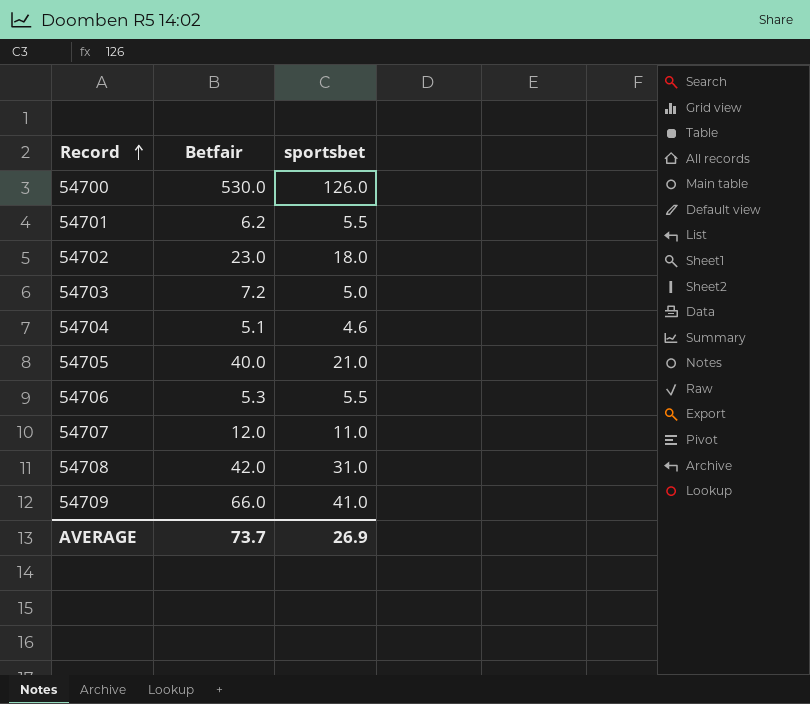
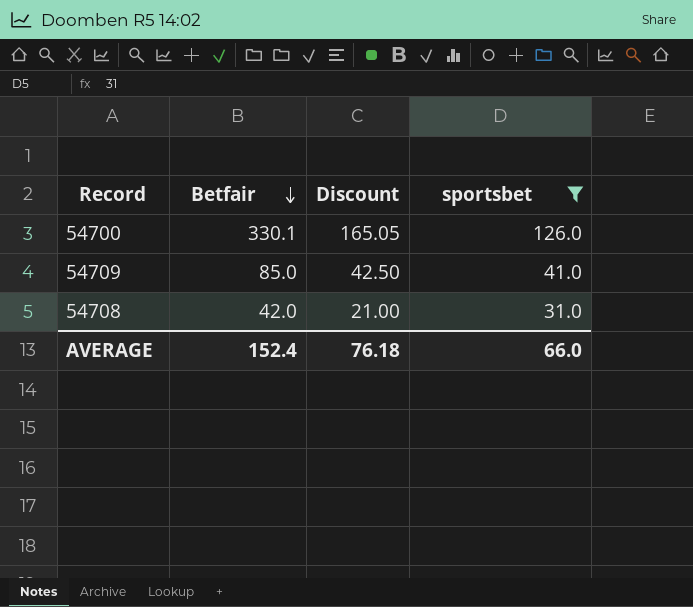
filter: none -> sportsbet >= 31.0
row order: Record ascending -> Betfair descending
column Discount | formula: none -> [Betfair] * 0.5
54700 | Betfair: 530.0 -> 330.1
54709 | Betfair: 66.0 -> 85.0
AVERAGE | Betfair: 73.7 -> 152.4
AVERAGE | sportsbet: 26.9 -> 66.0

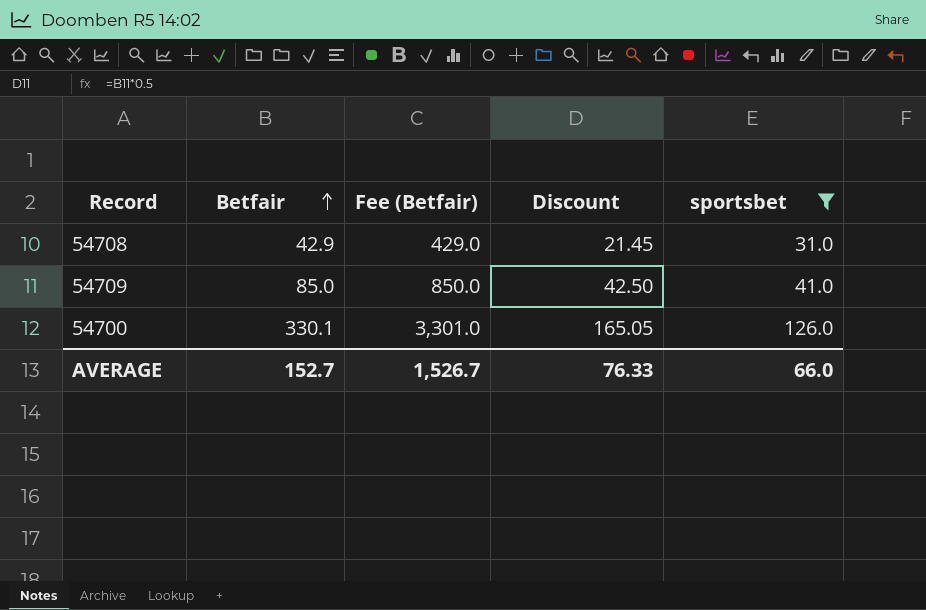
row order: Betfair descending -> Betfair ascending
column Fee (Betfair) | formula: none -> [Betfair] * 10
54708 | Betfair: 42.0 -> 42.9
54708 | Discount: 21.00 -> 21.45
AVERAGE | Betfair: 152.4 -> 152.7
AVERAGE | Discount: 76.18 -> 76.33

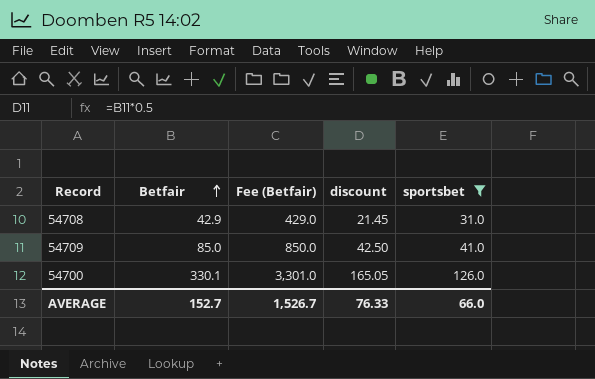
column name: Discount -> discount

